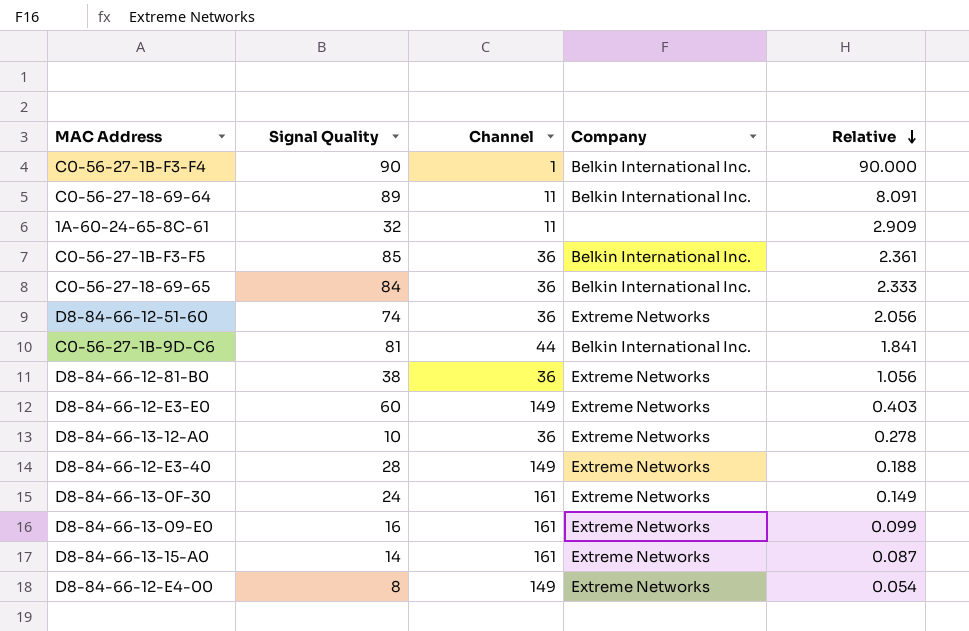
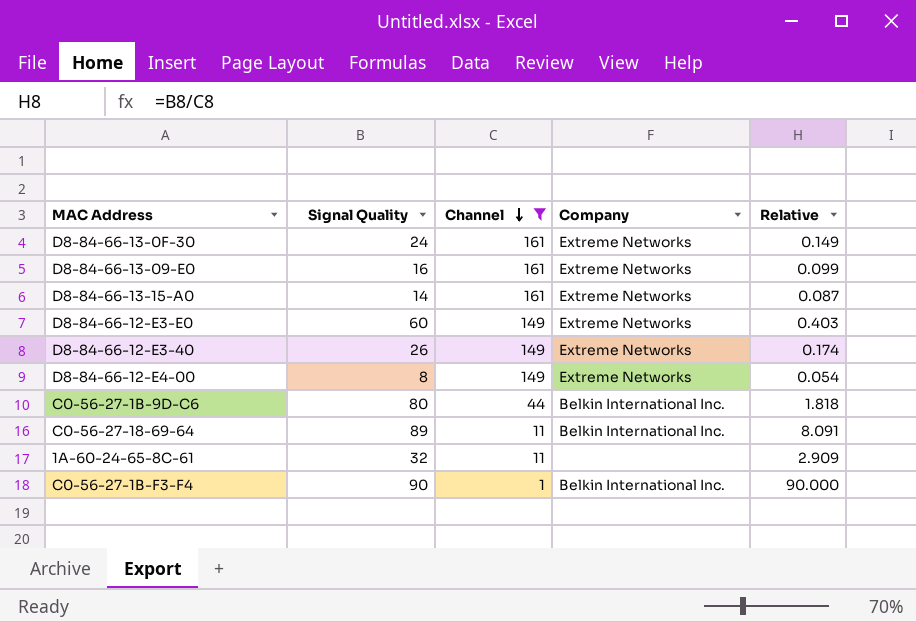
filter: none -> Channel != 36
row order: Relative descending -> Channel descending
D8-84-66-12-E3-40 | Signal Quality: 28 -> 26
D8-84-66-12-E3-40 | Relative: 0.188 -> 0.174
C0-56-27-1B-9D-C6 | Signal Quality: 81 -> 80
C0-56-27-1B-9D-C6 | Relative: 1.841 -> 1.818

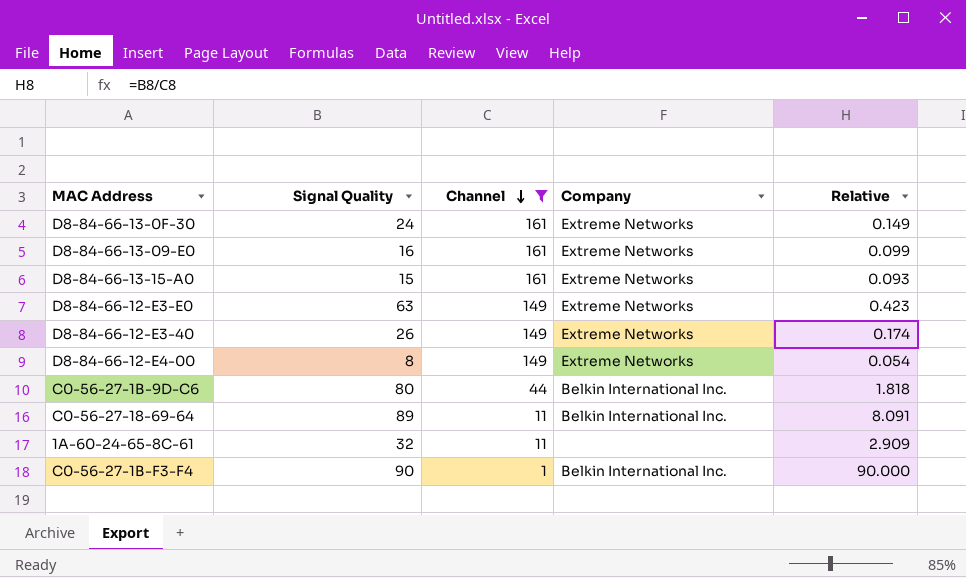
D8-84-66-13-15-A0 | Signal Quality: 14 -> 15
D8-84-66-13-15-A0 | Relative: 0.087 -> 0.093
D8-84-66-12-E3-E0 | Signal Quality: 60 -> 63
D8-84-66-12-E3-E0 | Relative: 0.403 -> 0.423

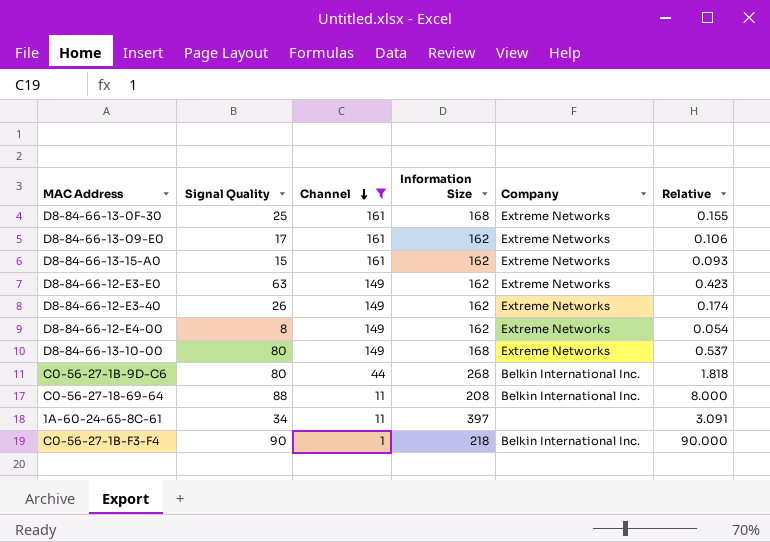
column Information Size | position: none -> 4
D8-84-66-13-0F-30 | Signal Quality: 24 -> 25
D8-84-66-13-0F-30 | Relative: 0.149 -> 0.155
D8-84-66-13-09-E0 | Signal Quality: 16 -> 17
D8-84-66-13-09-E0 | Relative: 0.099 -> 0.106
row D8-84-66-13-10-00: none -> 80 | 149 | 168 | Extreme Networks | 0.537
C0-56-27-18-69-64 | Signal Quality: 89 -> 88
C0-56-27-18-69-64 | Relative: 8.091 -> 8.000
1A-60-24-65-8C-61 | Signal Quality: 32 -> 34
1A-60-24-65-8C-61 | Relative: 2.909 -> 3.091

